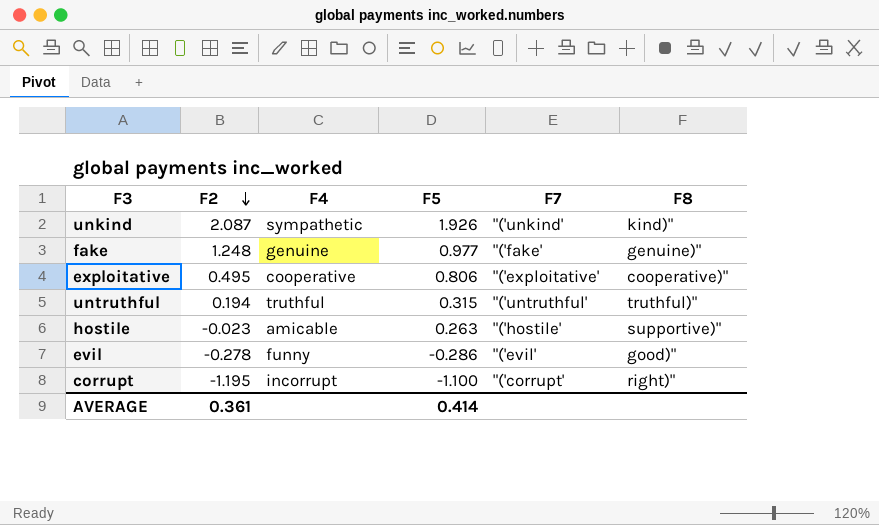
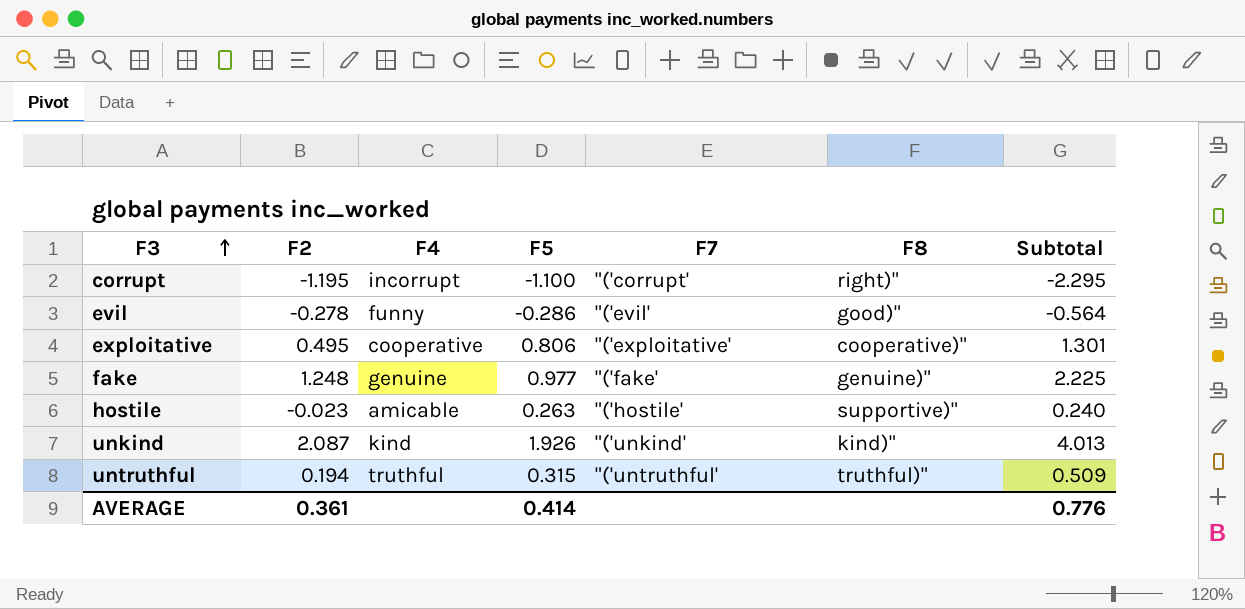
row order: F2 descending -> F3 ascending
column Subtotal | formula: none -> [F2] + [F5]
unkind | F4: sympathetic -> kind

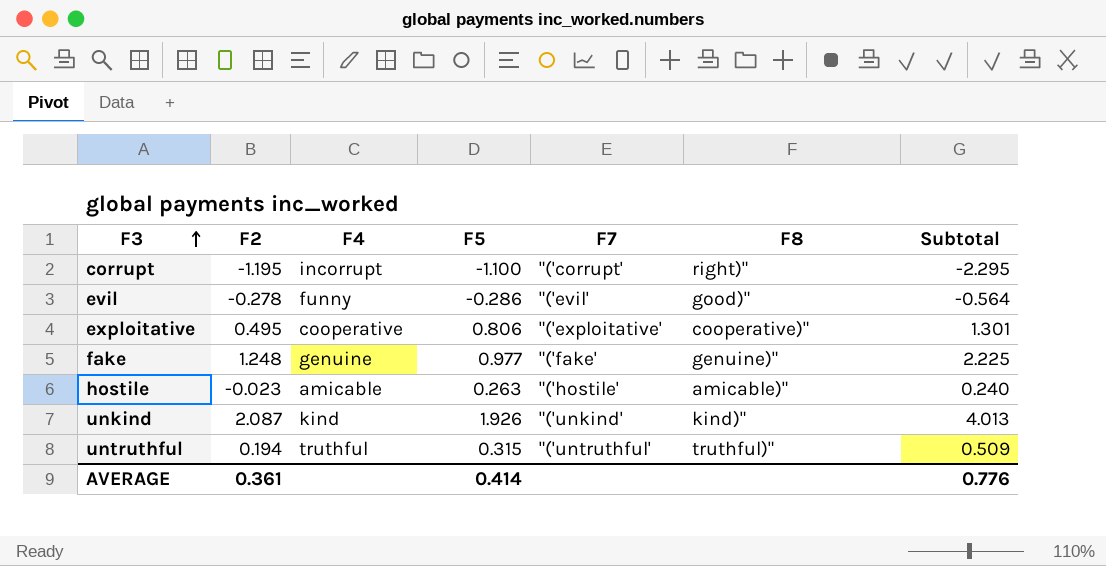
hostile | F8: supportive)" -> amicable)"

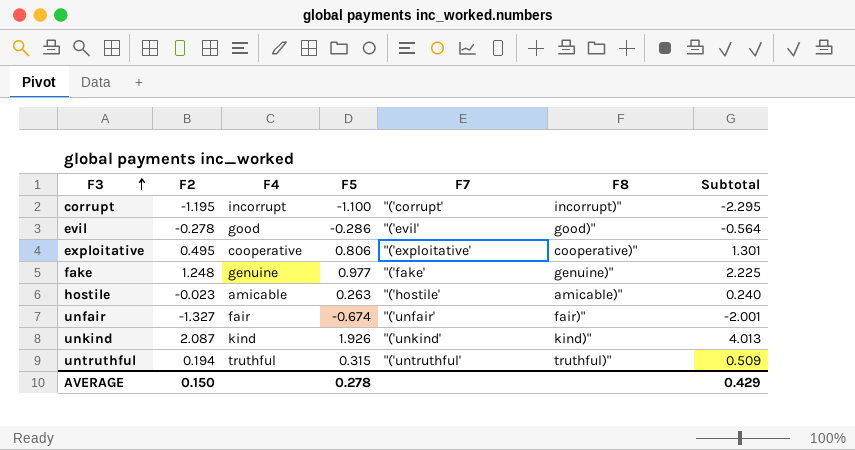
corrupt | F8: right)" -> incorrupt)"
evil | F4: funny -> good
row unfair: none -> -1.327 | fair | -0.674 | "('unfair' | fair)" | -2.001
AVERAGE | F2: 0.361 -> 0.150
AVERAGE | F5: 0.414 -> 0.278
AVERAGE | Subtotal: 0.776 -> 0.429

